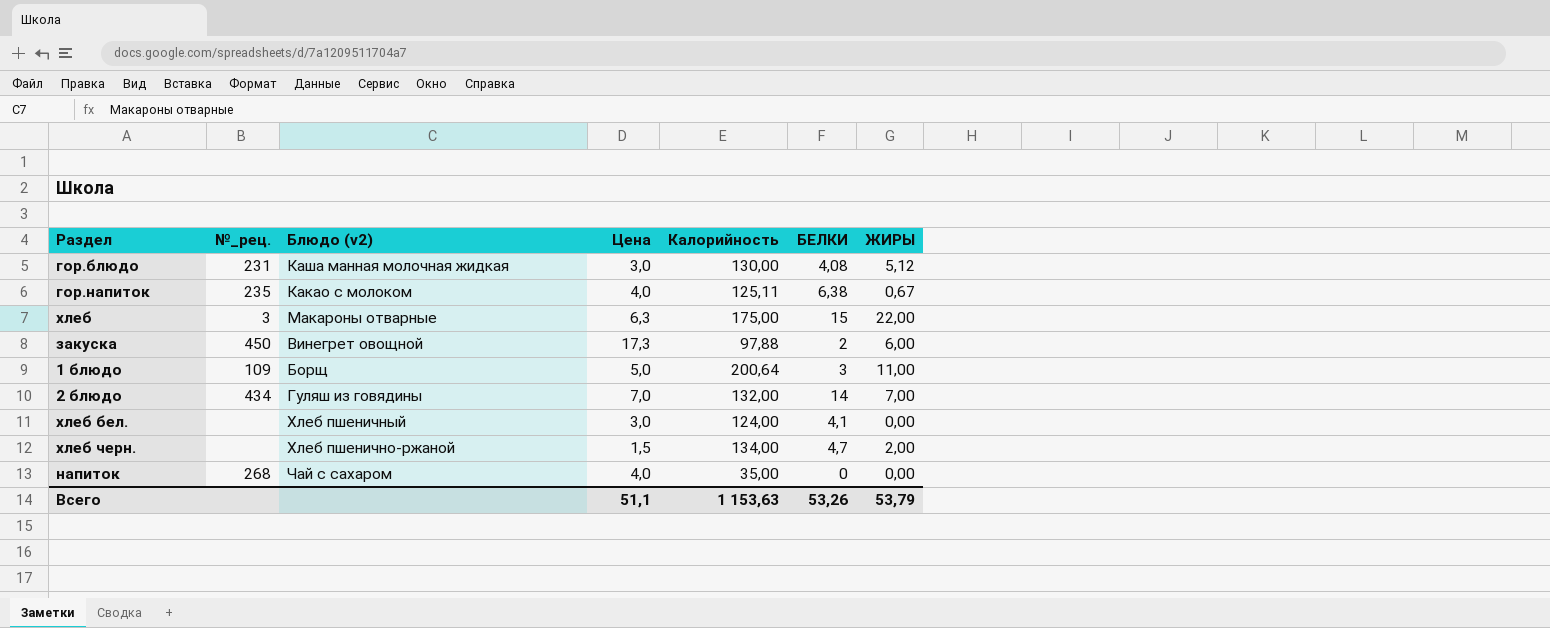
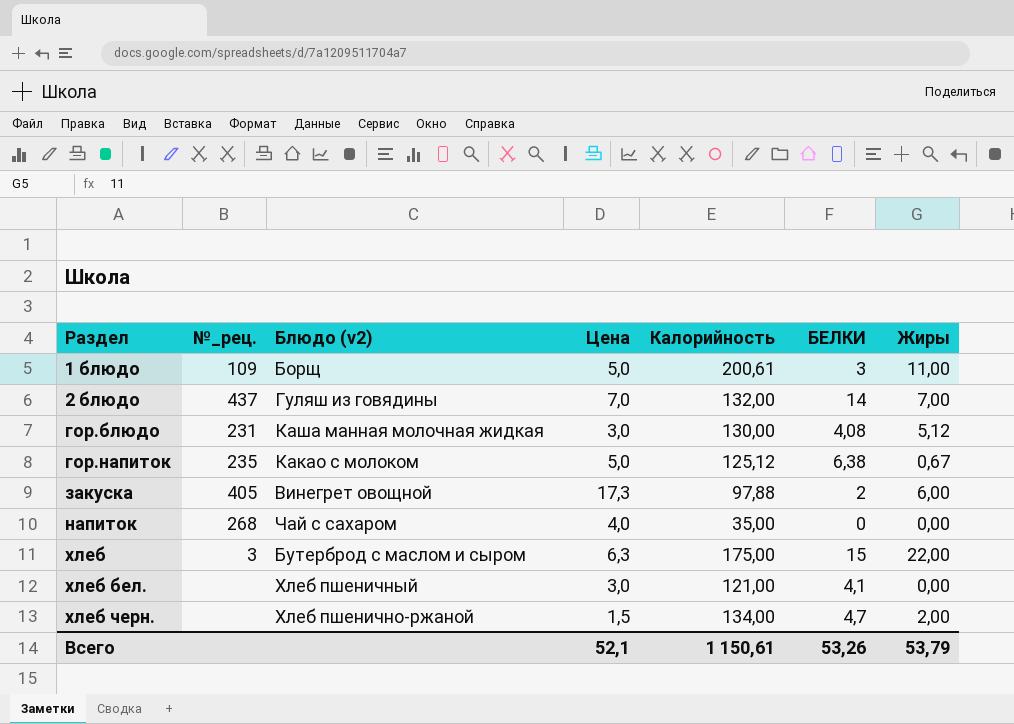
row order: none -> Раздел ascending
column name: ЖИРЫ -> Жиры
1 блюдо | Калорийность: 200,64 -> 200,61
2 блюдо | №_рец.: 434 -> 437
гор.напиток | Цена: 4,0 -> 5,0
гор.напиток | Калорийность: 125,11 -> 125,12
закуска | №_рец.: 450 -> 405
хлеб | Блюдо (v2): Макароны отварные -> Бутерброд с маслом и сыром
хлеб бел. | Калорийность: 124,00 -> 121,00
Всего | Цена: 51,1 -> 52,1
Всего | Калорийность: 1 153,63 -> 1 150,61

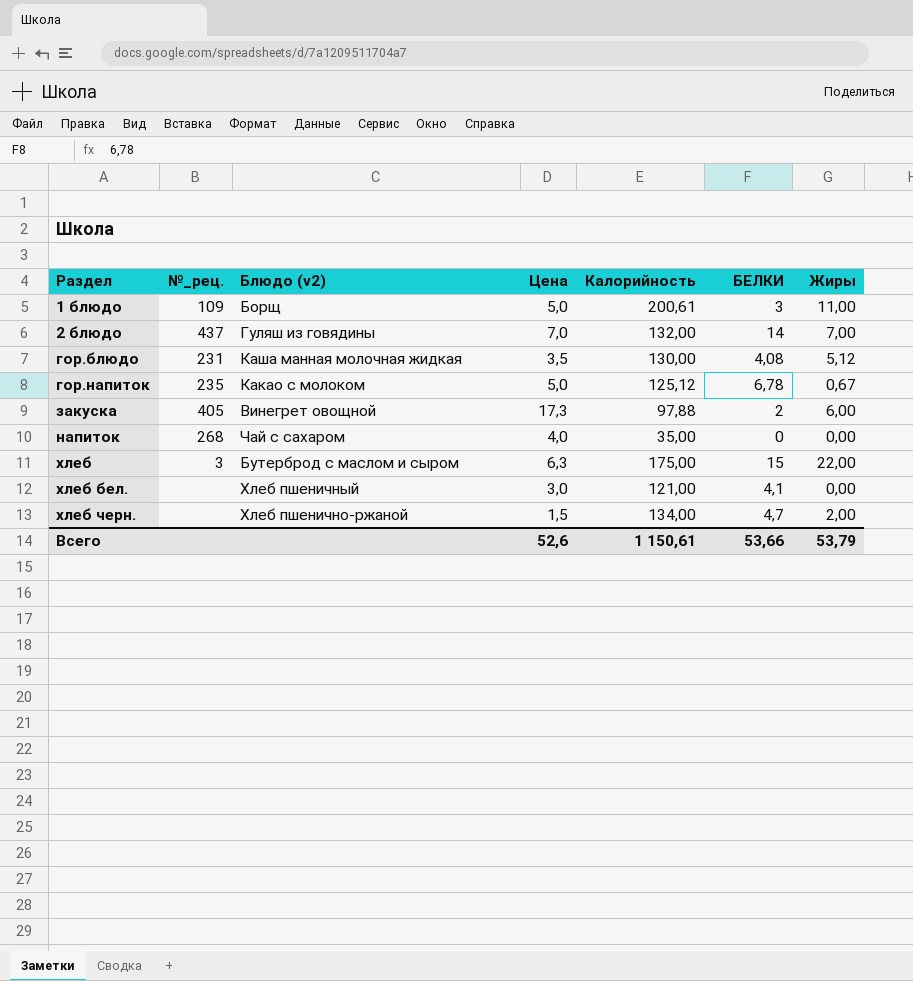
гор.блюдо | Цена: 3,0 -> 3,5
гор.напиток | БЕЛКИ: 6,38 -> 6,78
Всего | Цена: 52,1 -> 52,6
Всего | БЕЛКИ: 53,26 -> 53,66

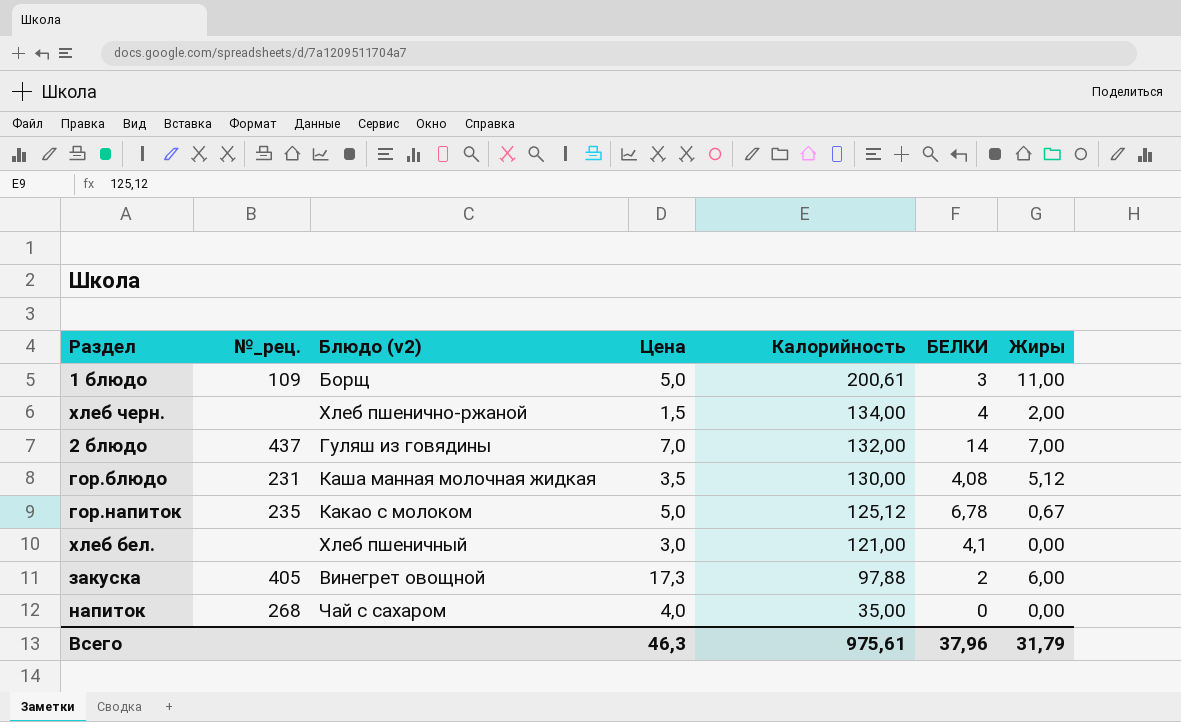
row order: Раздел ascending -> Калорийность descending
row хлеб: 3 | Бутерброд с маслом и сыром | 6,3 | 175,00 | 15 | 22,00 -> none
хлеб черн. | БЕЛКИ: 4,7 -> 4
Всего | Цена: 52,6 -> 46,3
Всего | Калорийность: 1 150,61 -> 975,61
Всего | БЕЛКИ: 53,66 -> 37,96
Всего | Жиры: 53,79 -> 31,79

